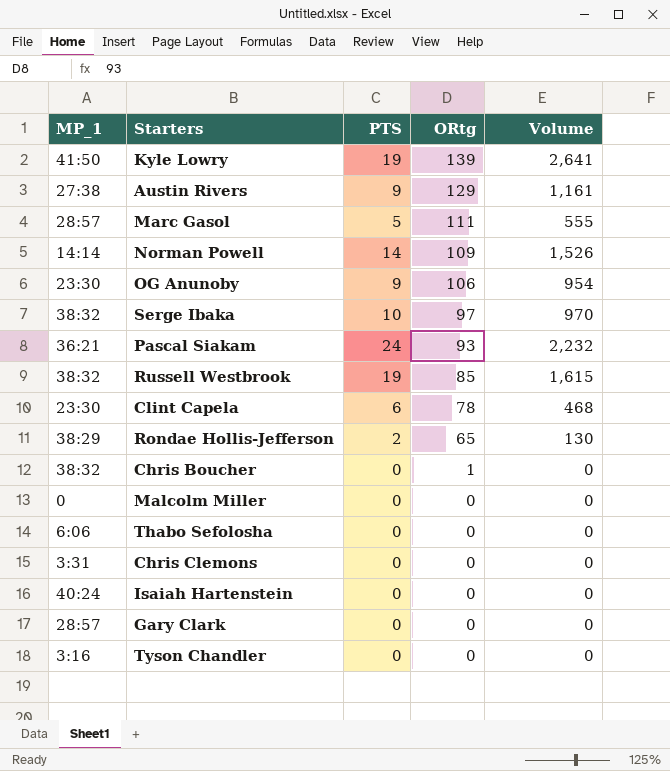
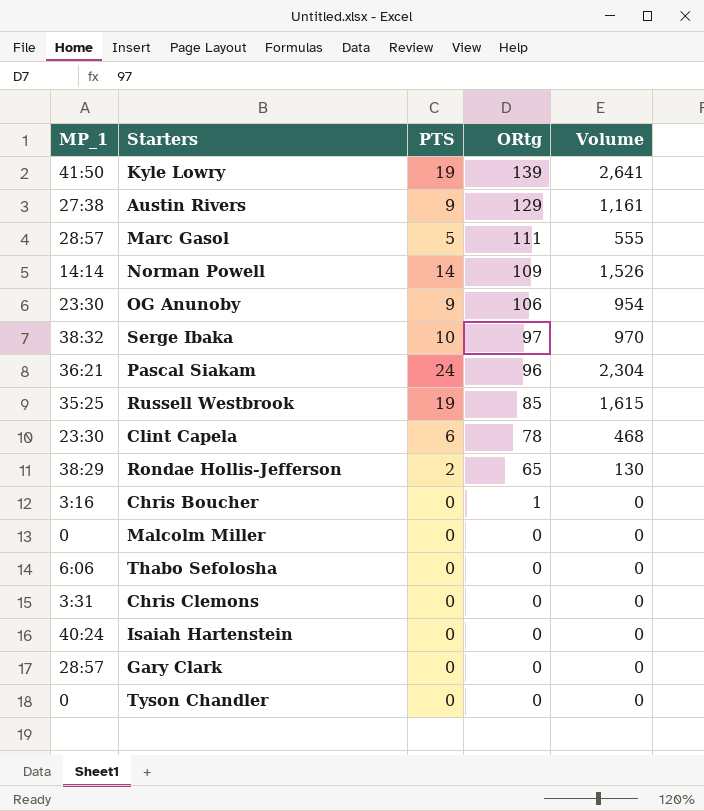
Pascal Siakam | ORtg: 93 -> 96
Pascal Siakam | Volume: 2,232 -> 2,304
Russell Westbrook | MP_1: 38:32 -> 35:25
Chris Boucher | MP_1: 38:32 -> 3:16
Tyson Chandler | MP_1: 3:16 -> 0

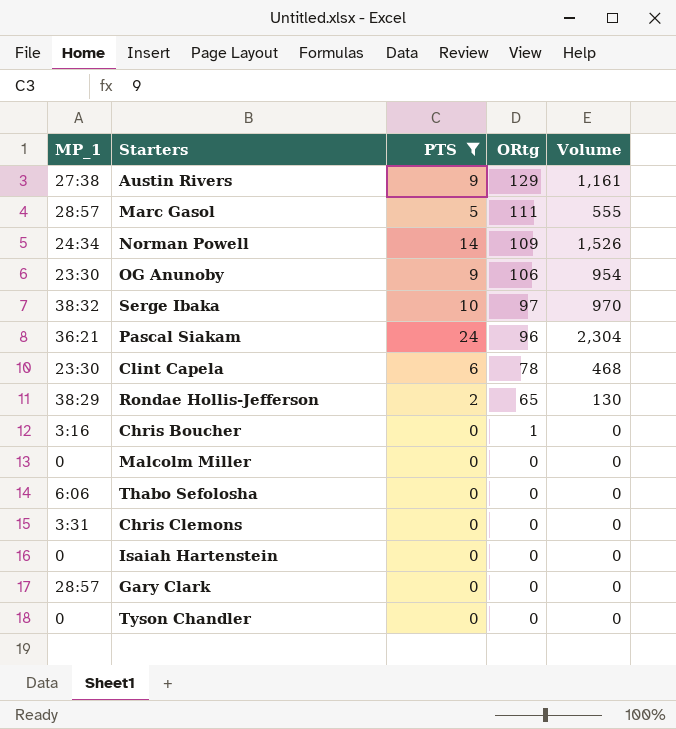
filter: none -> PTS != 19
Norman Powell | MP_1: 14:14 -> 24:34
Isaiah Hartenstein | MP_1: 40:24 -> 0

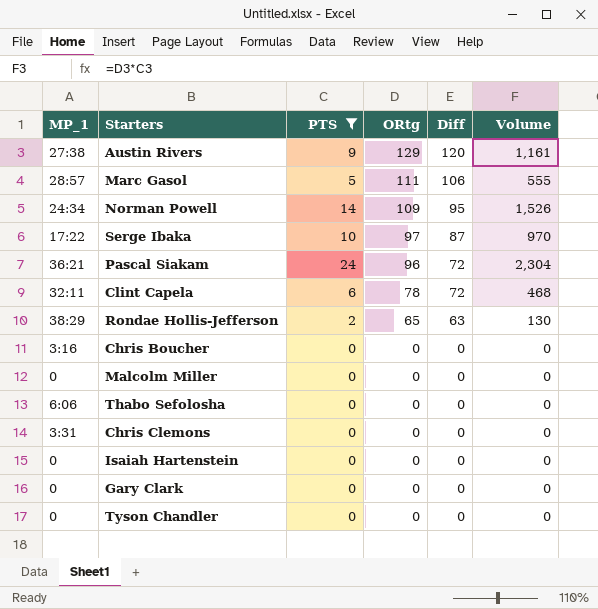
column Diff | formula: none -> [ORtg] - [PTS]
row OG Anunoby: 23:30 | 9 | 106 | 954 -> none
Serge Ibaka | MP_1: 38:32 -> 17:22
Clint Capela | MP_1: 23:30 -> 32:11
Chris Boucher | ORtg: 1 -> 0
Gary Clark | MP_1: 28:57 -> 0

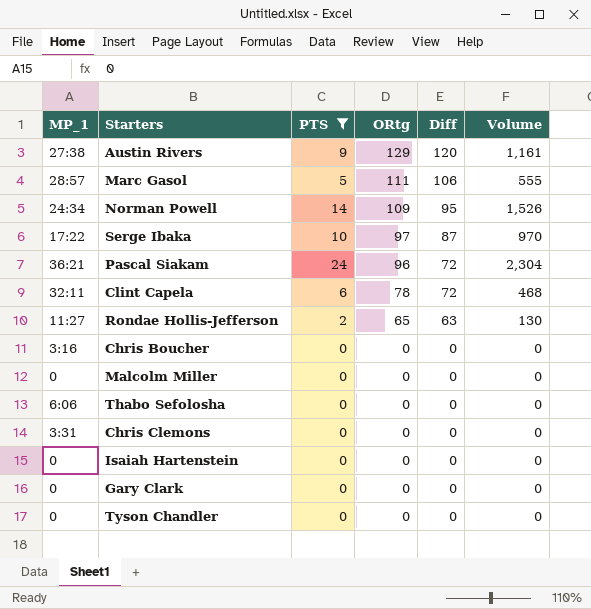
Rondae Hollis-Jefferson | MP_1: 38:29 -> 11:27

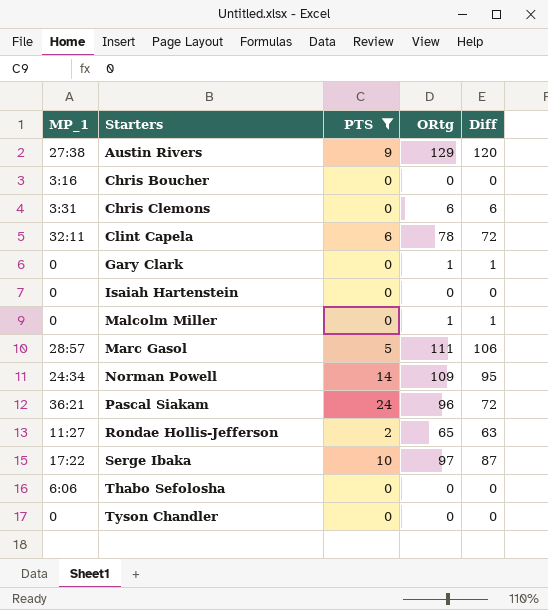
row order: ORtg descending -> Starters ascending
column Volume | formula: [PTS] * [ORtg] -> none
Chris Clemons | ORtg: 0 -> 6
Chris Clemons | Diff: 0 -> 6
Gary Clark | ORtg: 0 -> 1
Gary Clark | Diff: 0 -> 1
Malcolm Miller | ORtg: 0 -> 1
Malcolm Miller | Diff: 0 -> 1

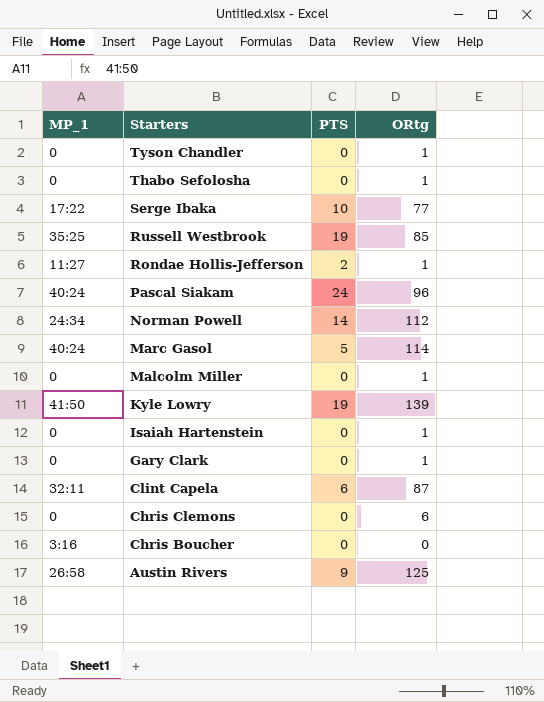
filter: PTS != 19 -> none
row order: Starters ascending -> Starters descending
column Diff | formula: [ORtg] - [PTS] -> none
Tyson Chandler | ORtg: 0 -> 1
Thabo Sefolosha | MP_1: 6:06 -> 0
Thabo Sefolosha | ORtg: 0 -> 1
Serge Ibaka | ORtg: 97 -> 77
Rondae Hollis-Jefferson | ORtg: 65 -> 1
Pascal Siakam | MP_1: 36:21 -> 40:24
Norman Powell | ORtg: 109 -> 112
Marc Gasol | MP_1: 28:57 -> 40:24
Marc Gasol | ORtg: 111 -> 114
Isaiah Hartenstein | ORtg: 0 -> 1
Clint Capela | ORtg: 78 -> 87
Chris Clemons | MP_1: 3:31 -> 0
Austin Rivers | MP_1: 27:38 -> 26:58
Austin Rivers | ORtg: 129 -> 125

